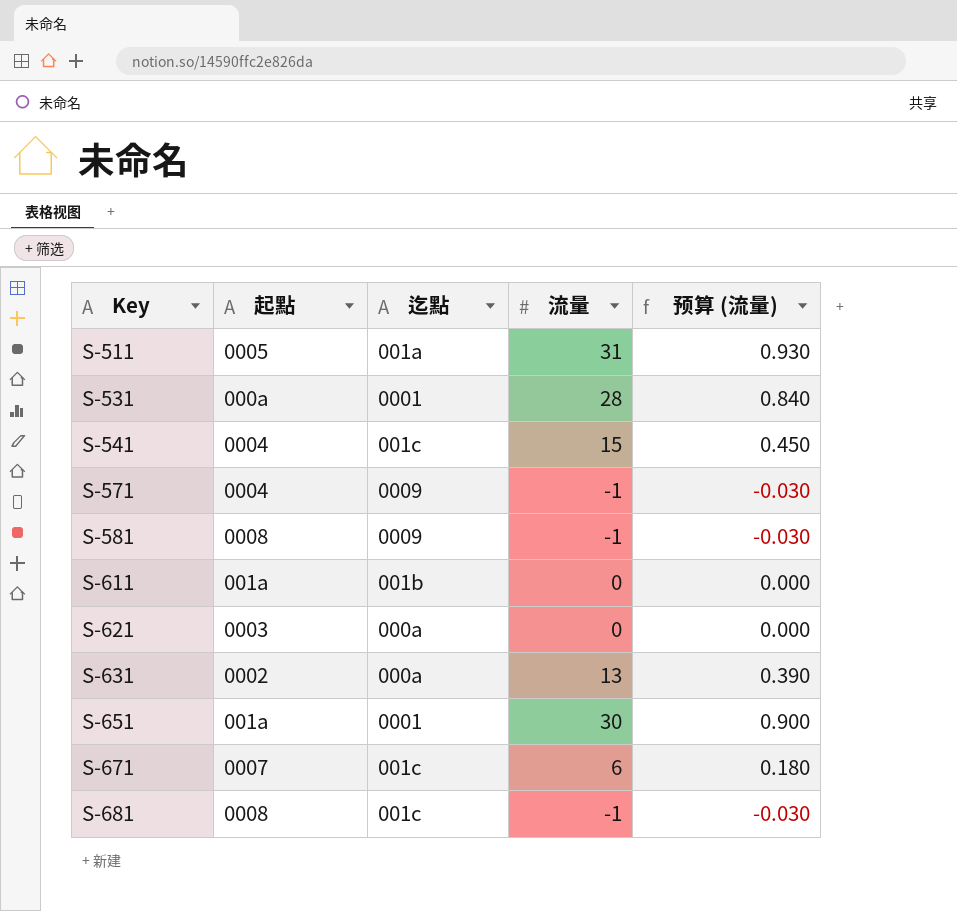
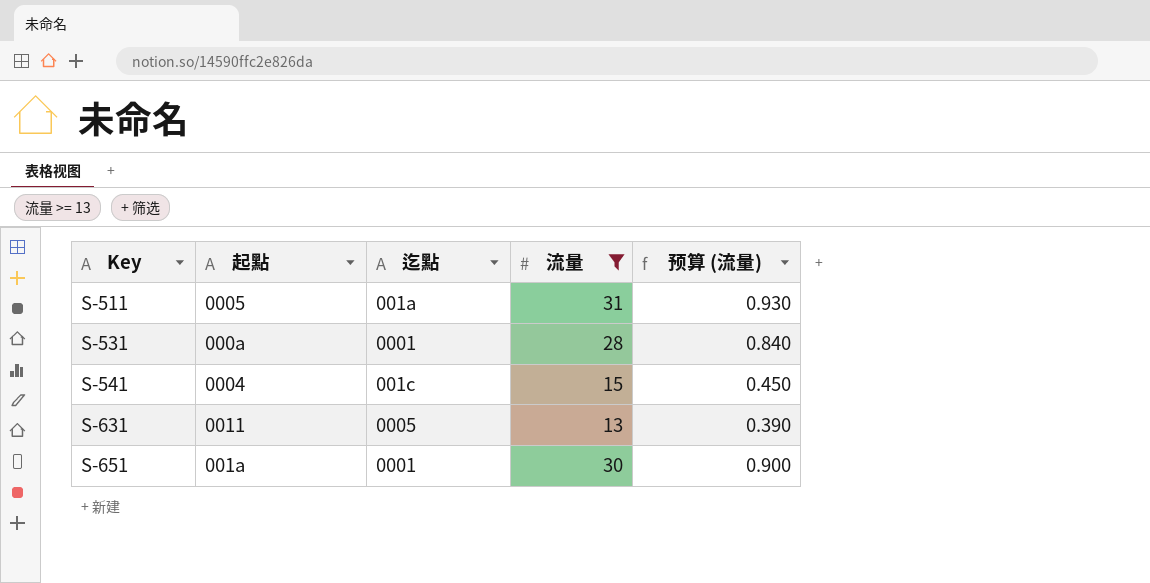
filter: none -> 流量 >= 13
S-631 | 起點: 0002 -> 0011
S-631 | 迄點: 000a -> 0005

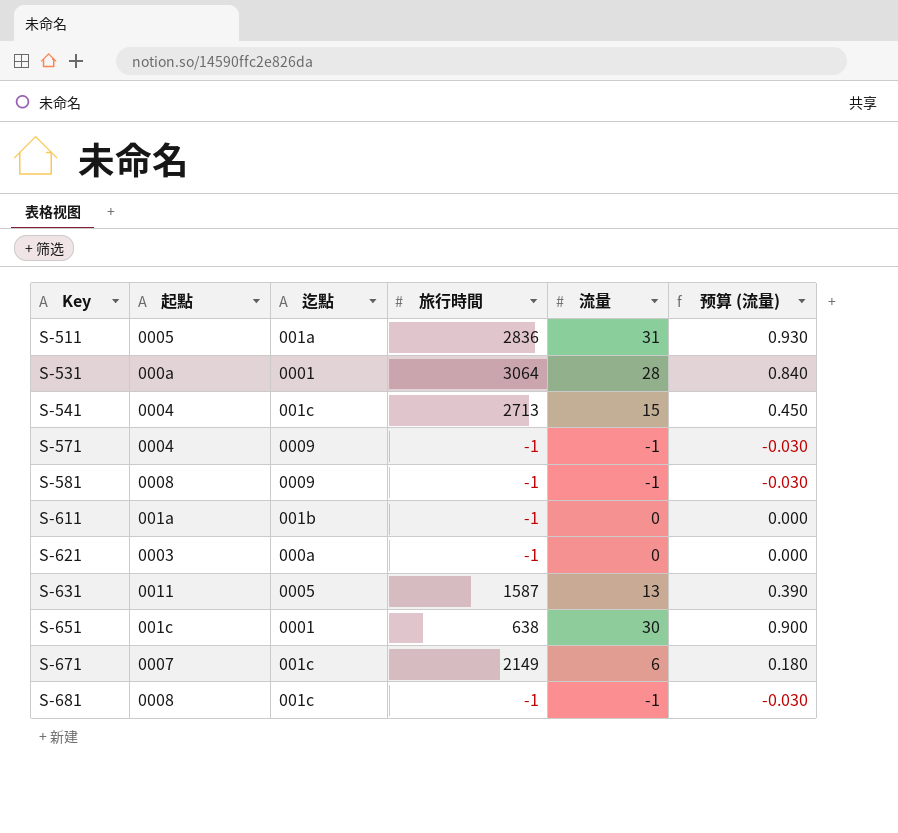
filter: 流量 >= 13 -> none
column 旅行時間 | position: none -> 4
S-651 | 起點: 001a -> 001c

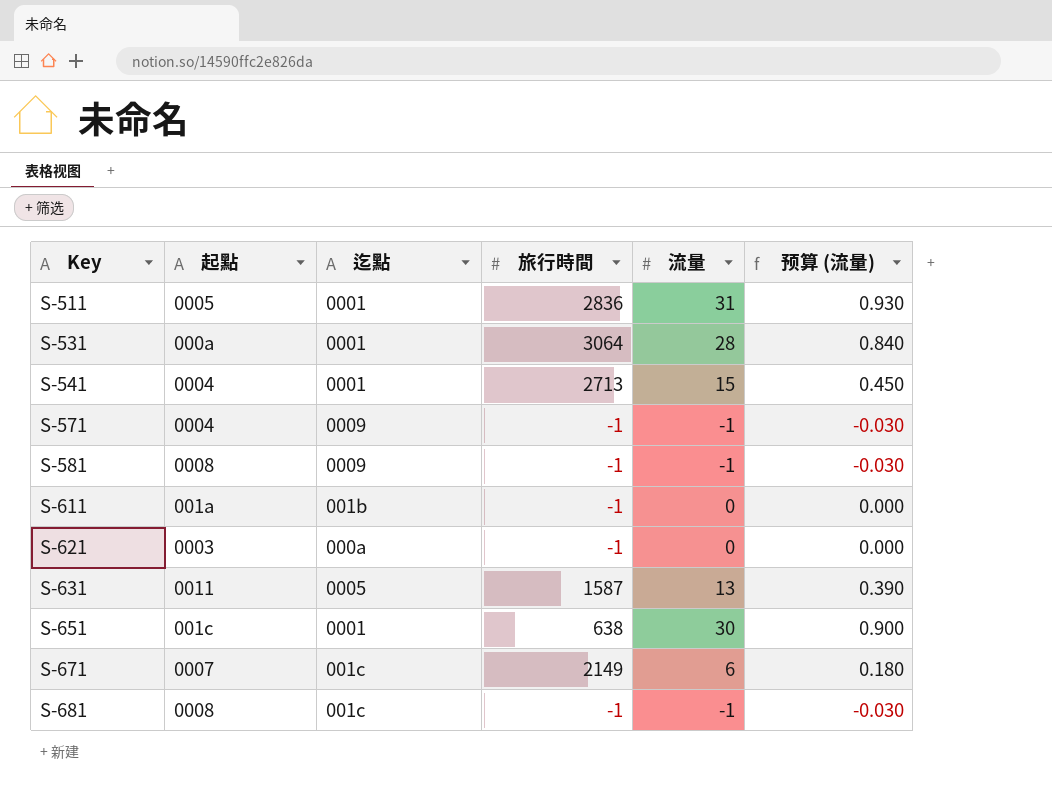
S-511 | 迄點: 001a -> 0001
S-541 | 迄點: 001c -> 0001

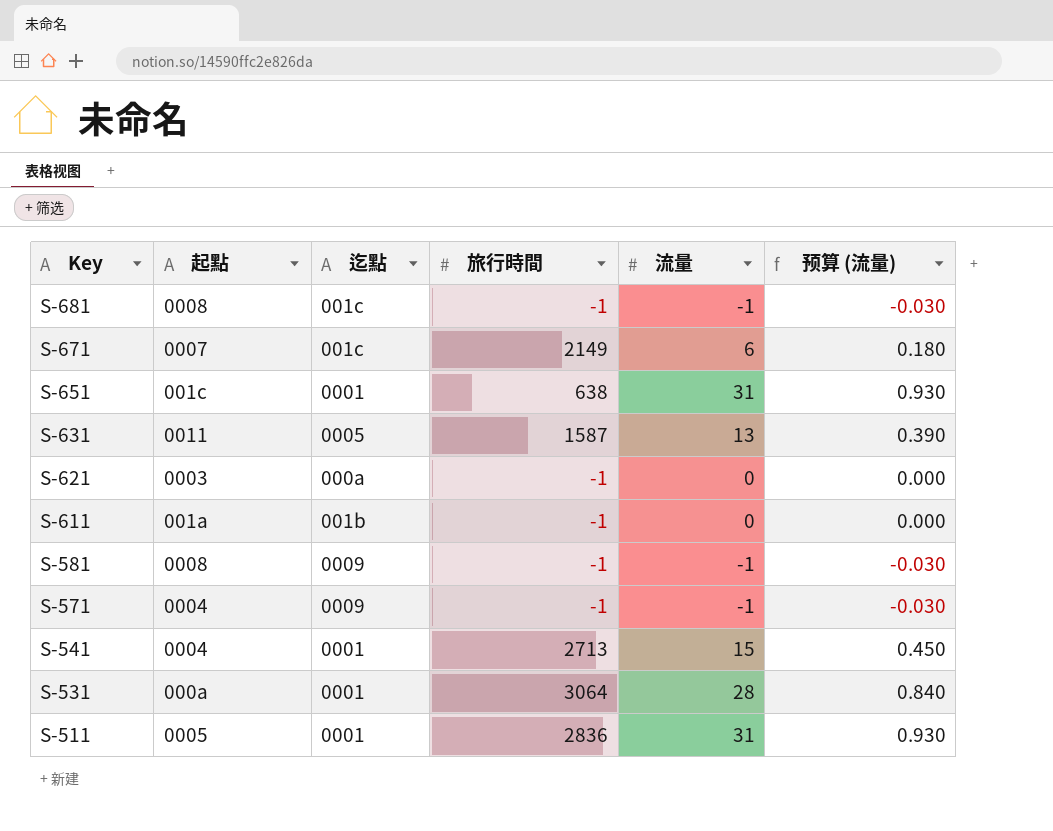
row order: Key ascending -> Key descending
S-651 | 流量: 30 -> 31
S-651 | 预算 (流量): 0.900 -> 0.930

